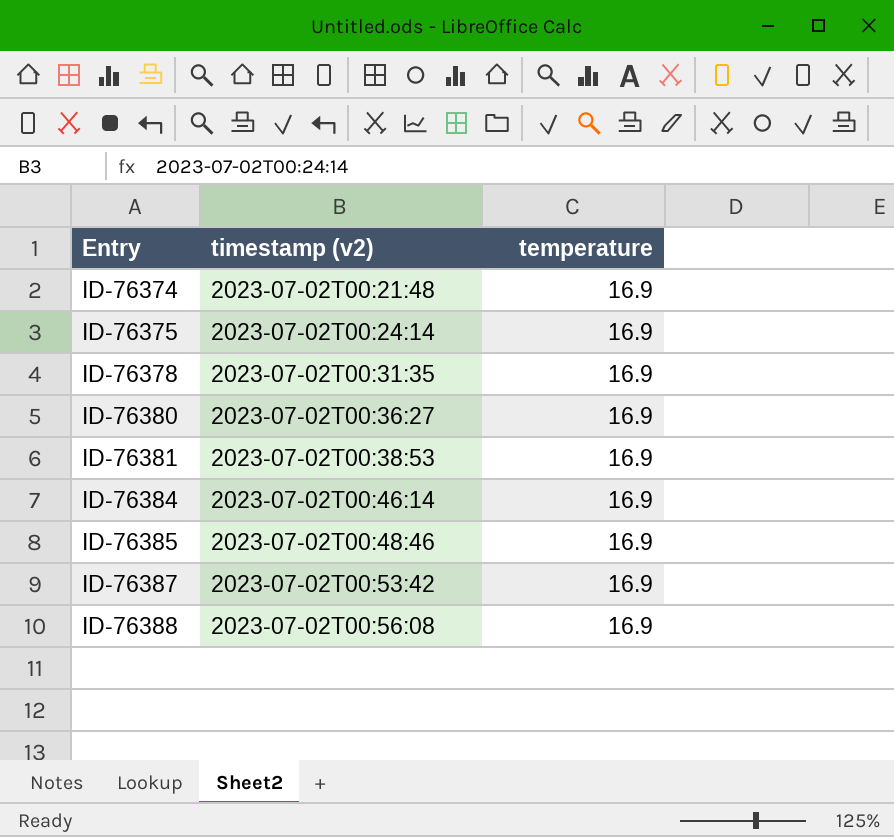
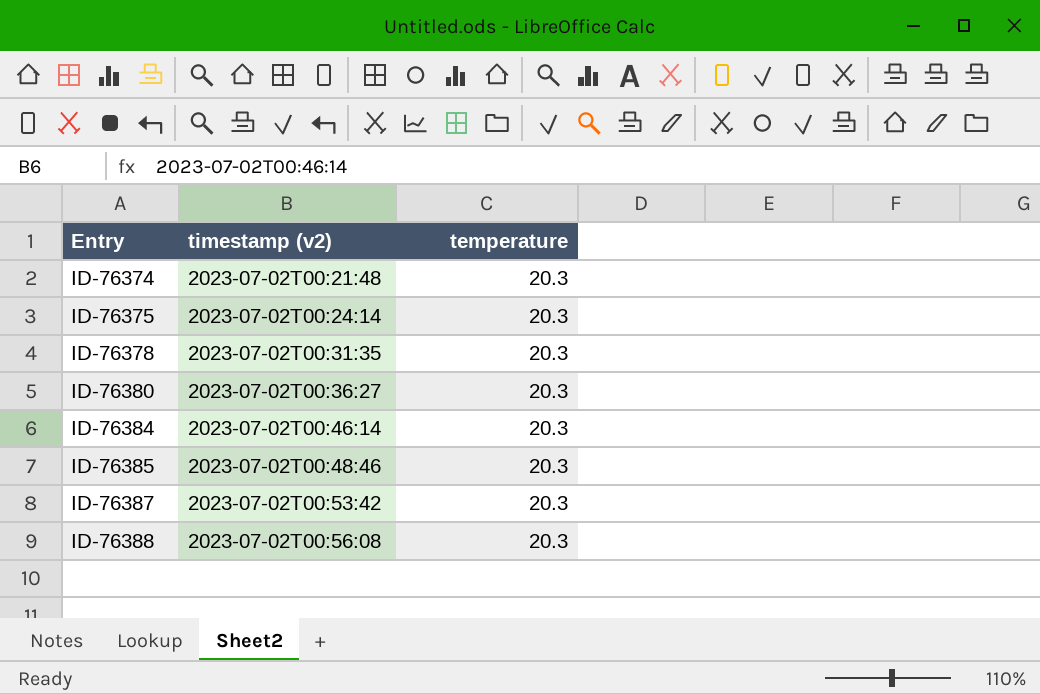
row ID-76381: 2023-07-02T00:38:53 | 16.9 -> none
ID-76374 | temperature: 16.9 -> 20.3
ID-76375 | temperature: 16.9 -> 20.3
ID-76378 | temperature: 16.9 -> 20.3
ID-76380 | temperature: 16.9 -> 20.3
ID-76384 | temperature: 16.9 -> 20.3
ID-76385 | temperature: 16.9 -> 20.3
ID-76387 | temperature: 16.9 -> 20.3
ID-76388 | temperature: 16.9 -> 20.3

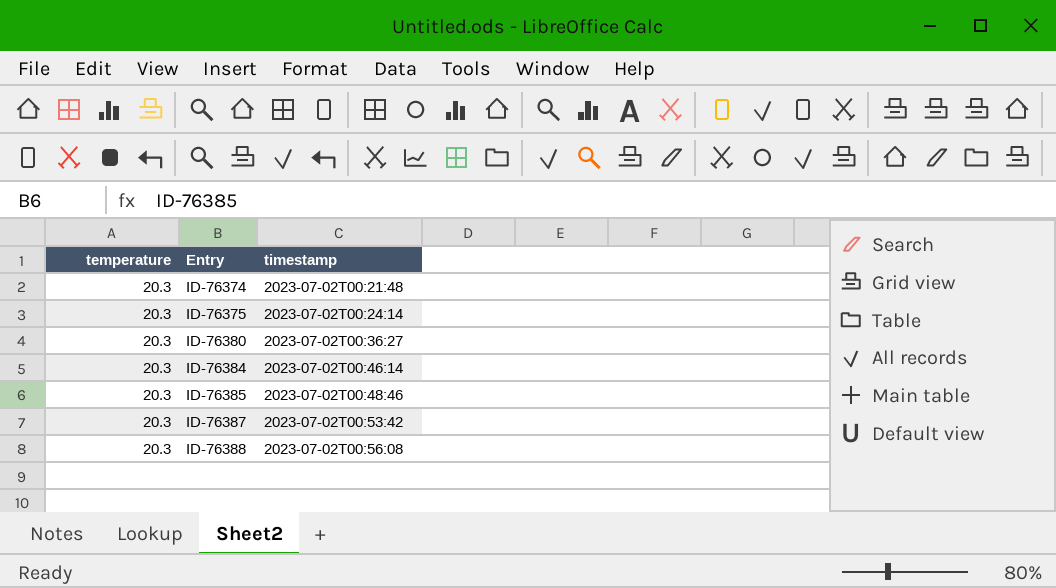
column temperature | position: 3 -> 1
column name: timestamp (v2) -> timestamp
row ID-76378: 2023-07-02T00:31:35 | 20.3 -> none

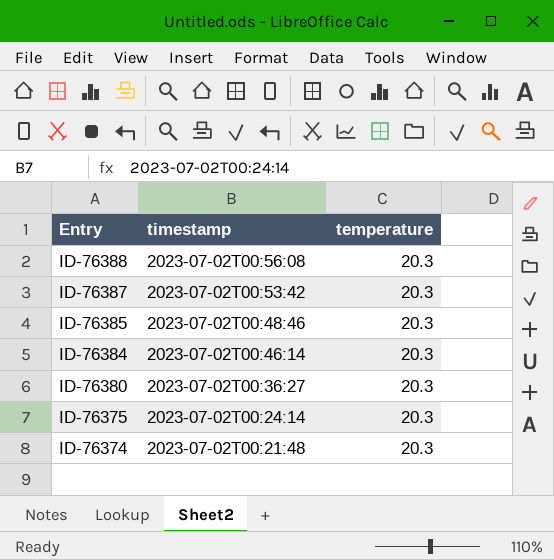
row order: Entry ascending -> Entry descending
column temperature | position: 1 -> 3

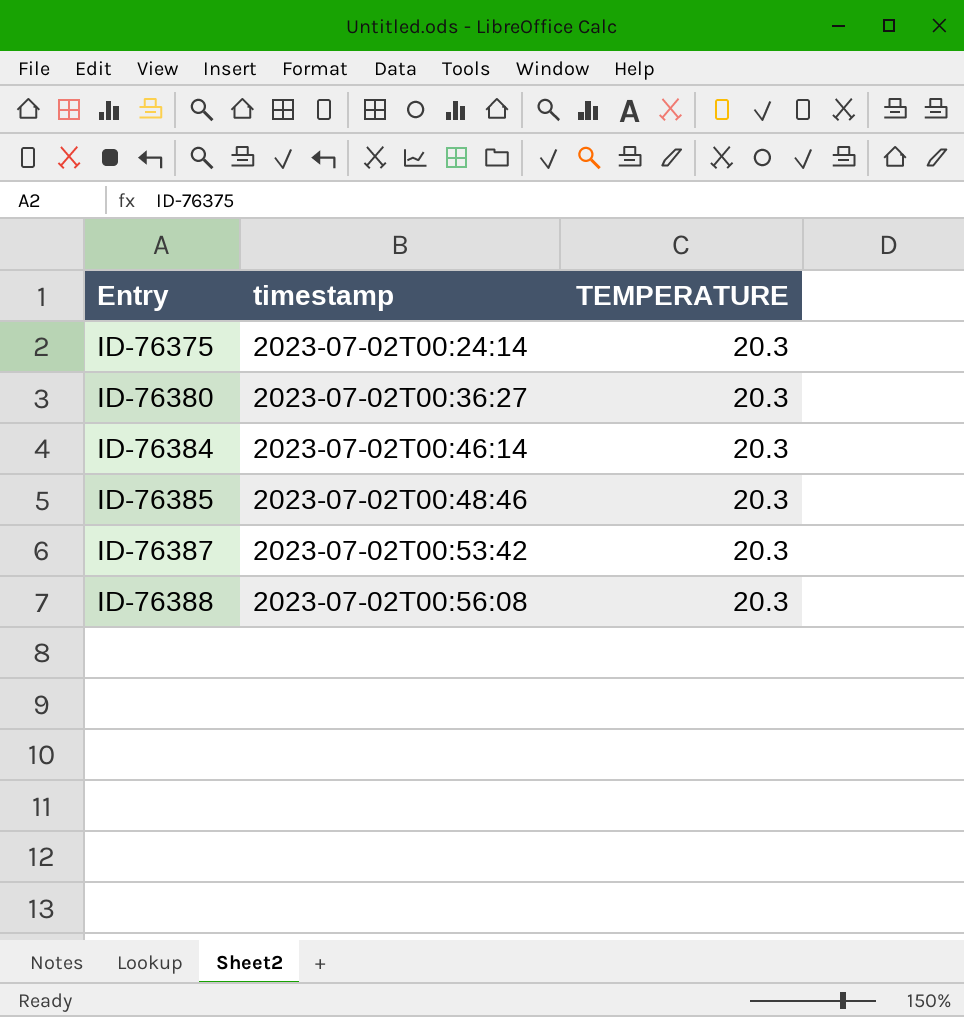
row order: Entry descending -> Entry ascending
column name: temperature -> TEMPERATURE
row ID-76374: 2023-07-02T00:21:48 | 20.3 -> none

